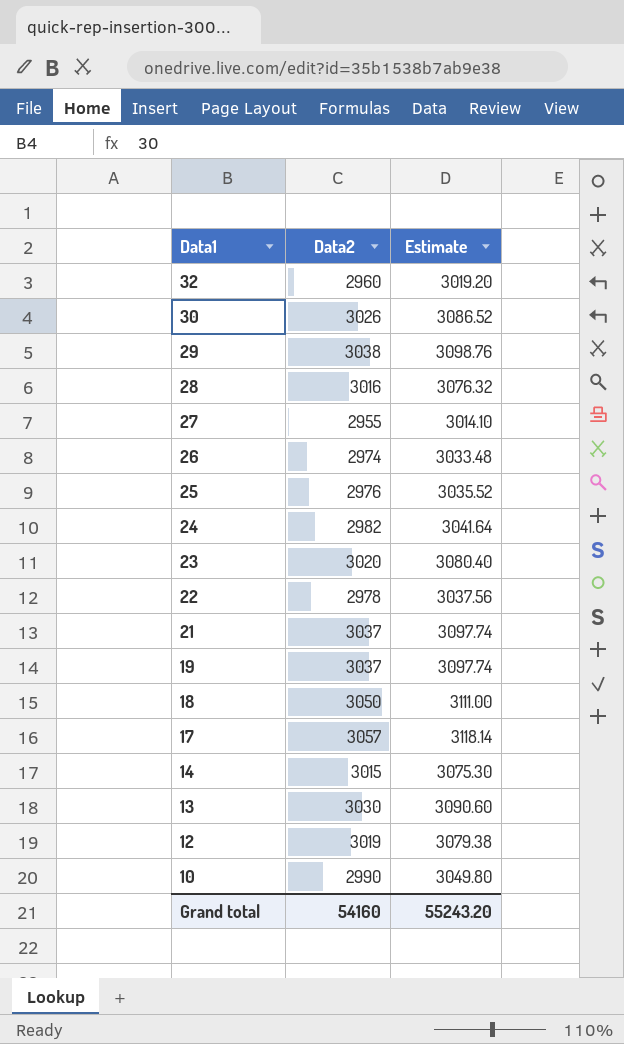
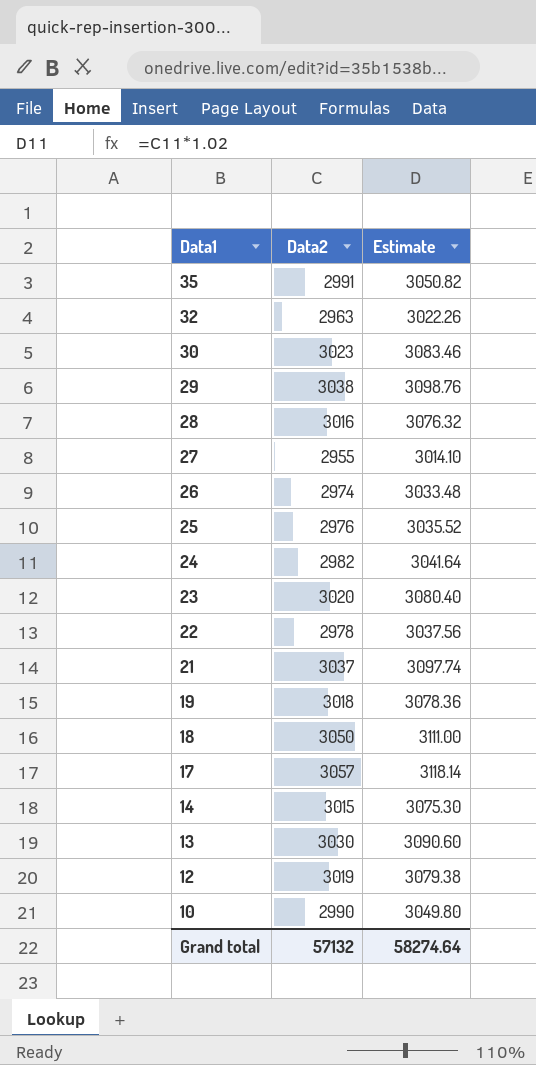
row 35: none -> 2991 | 3050.82
32 | Data2: 2960 -> 2963
32 | Estimate: 3019.20 -> 3022.26
30 | Data2: 3026 -> 3023
30 | Estimate: 3086.52 -> 3083.46
19 | Data2: 3037 -> 3018
19 | Estimate: 3097.74 -> 3078.36
Grand total | Data2: 54160 -> 57132
Grand total | Estimate: 55243.20 -> 58274.64

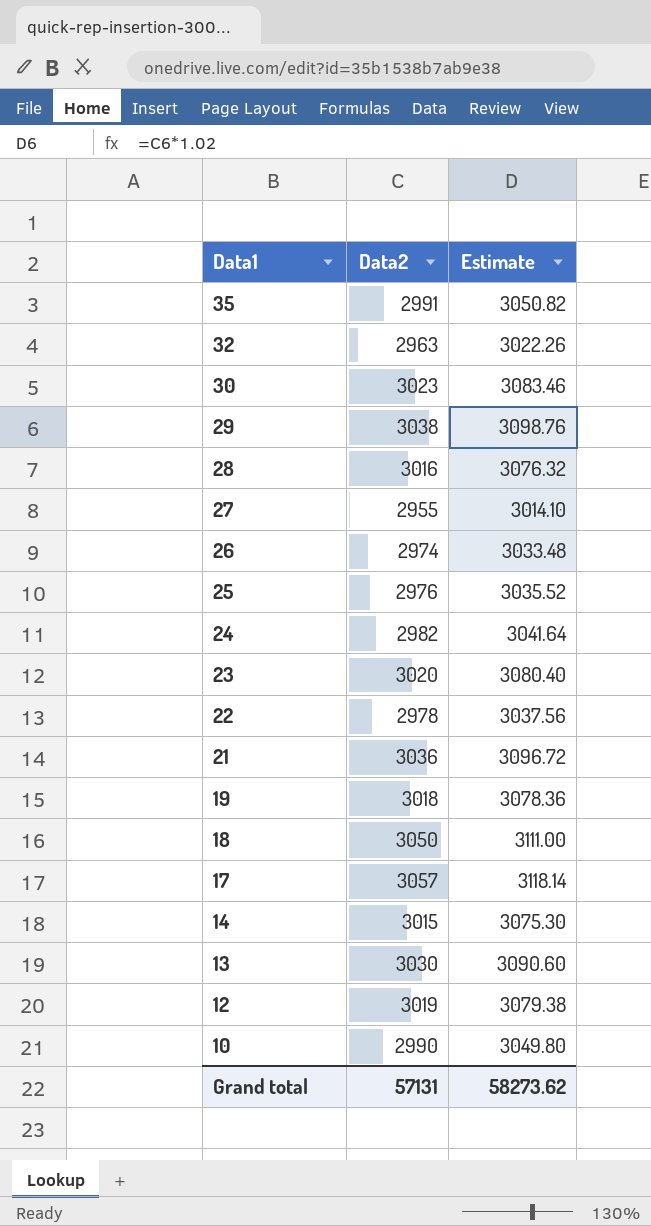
21 | Data2: 3037 -> 3036
21 | Estimate: 3097.74 -> 3096.72
Grand total | Data2: 57132 -> 57131
Grand total | Estimate: 58274.64 -> 58273.62

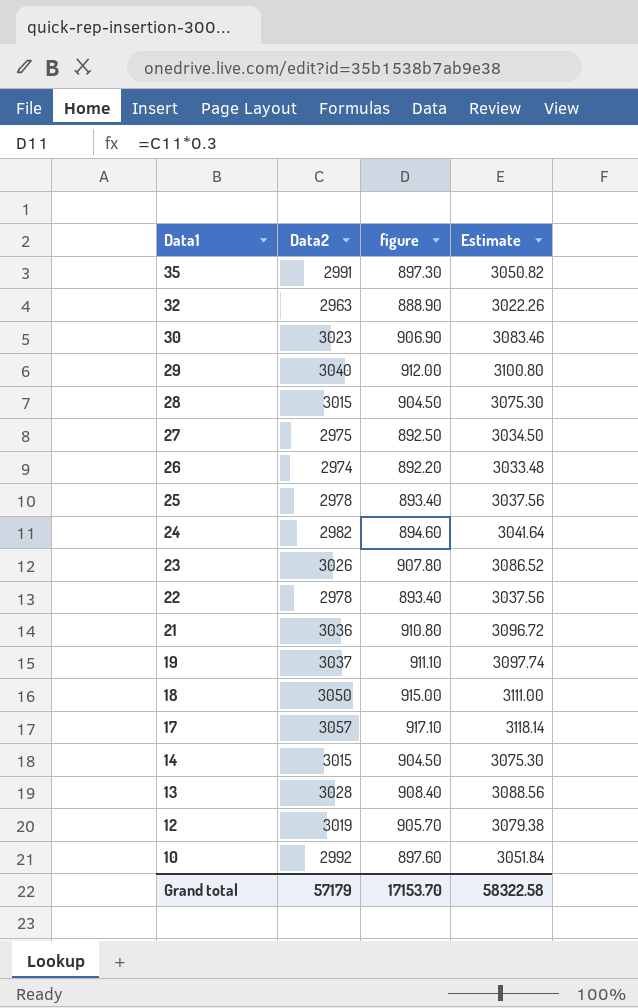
column figure | formula: none -> [Data2] * 0.3
29 | Data2: 3038 -> 3040
29 | Estimate: 3098.76 -> 3100.80
28 | Data2: 3016 -> 3015
28 | Estimate: 3076.32 -> 3075.30
27 | Data2: 2955 -> 2975
27 | Estimate: 3014.10 -> 3034.50
25 | Data2: 2976 -> 2978
25 | Estimate: 3035.52 -> 3037.56
23 | Data2: 3020 -> 3026
23 | Estimate: 3080.40 -> 3086.52
19 | Data2: 3018 -> 3037
19 | Estimate: 3078.36 -> 3097.74
13 | Data2: 3030 -> 3028
13 | Estimate: 3090.60 -> 3088.56
10 | Data2: 2990 -> 2992
10 | Estimate: 3049.80 -> 3051.84
Grand total | Data2: 57131 -> 57179
Grand total | Estimate: 58273.62 -> 58322.58

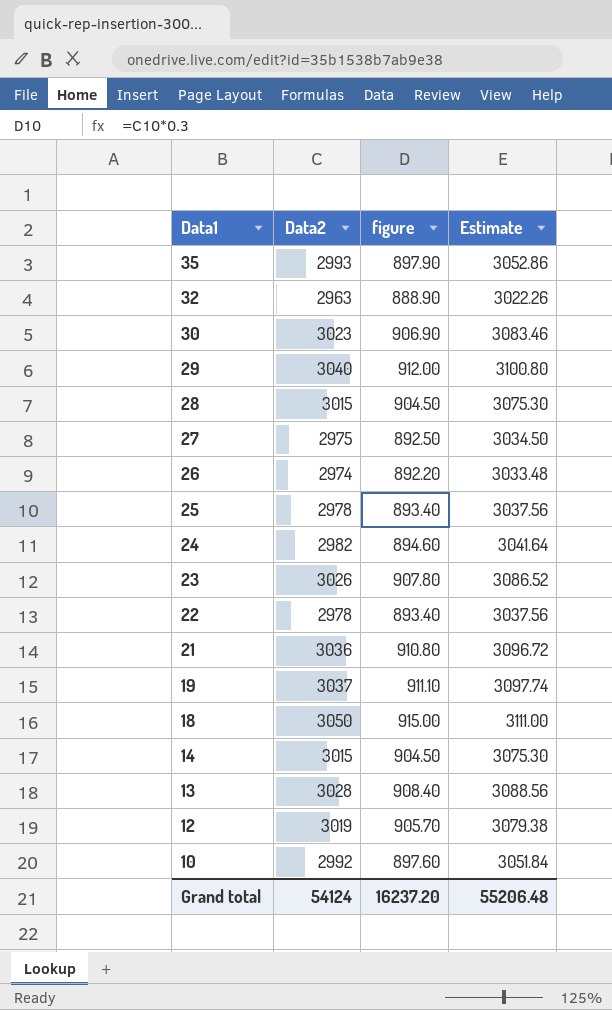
row 17: 3057 | 917.10 | 3118.14 -> none
35 | Data2: 2991 -> 2993
35 | figure: 897.30 -> 897.90
35 | Estimate: 3050.82 -> 3052.86
Grand total | Data2: 57179 -> 54124
Grand total | figure: 17153.70 -> 16237.20
Grand total | Estimate: 58322.58 -> 55206.48

